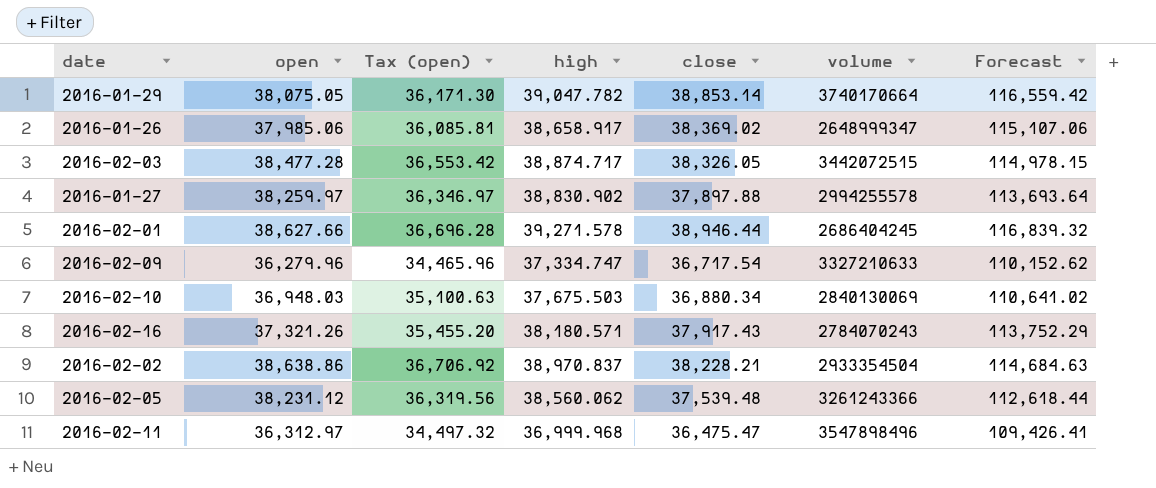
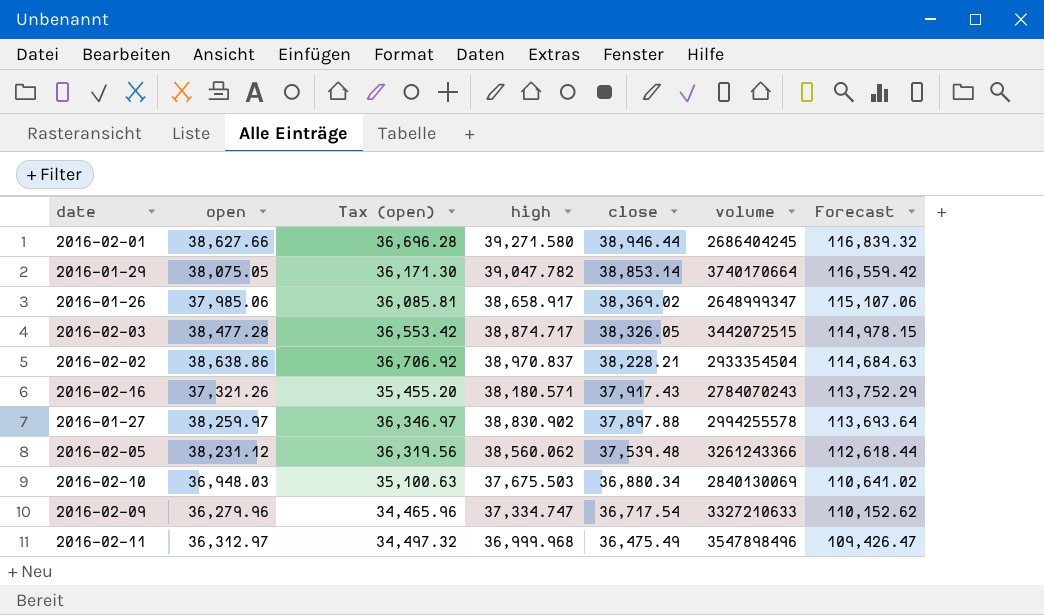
row order: none -> close descending
2016-02-01 | high: 39,271.578 -> 39,271.580
2016-02-11 | close: 36,475.47 -> 36,475.49
2016-02-11 | Forecast: 109,426.41 -> 109,426.47

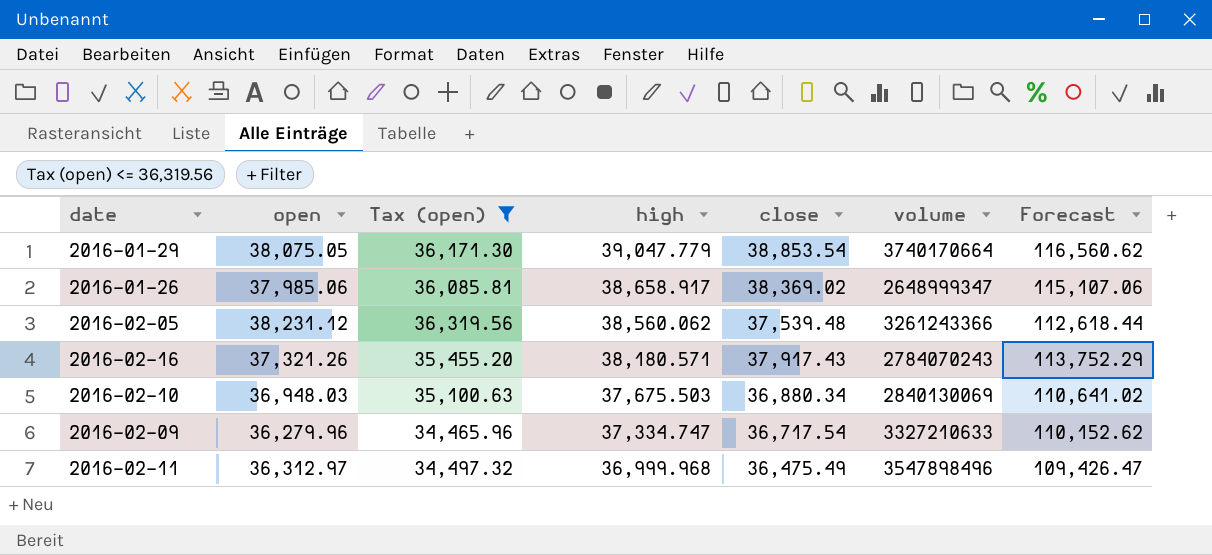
filter: none -> Tax (open) <= 36,319.56
row order: close descending -> high descending
2016-01-29 | high: 39,047.782 -> 39,047.779
2016-01-29 | close: 38,853.14 -> 38,853.54
2016-01-29 | Forecast: 116,559.42 -> 116,560.62

